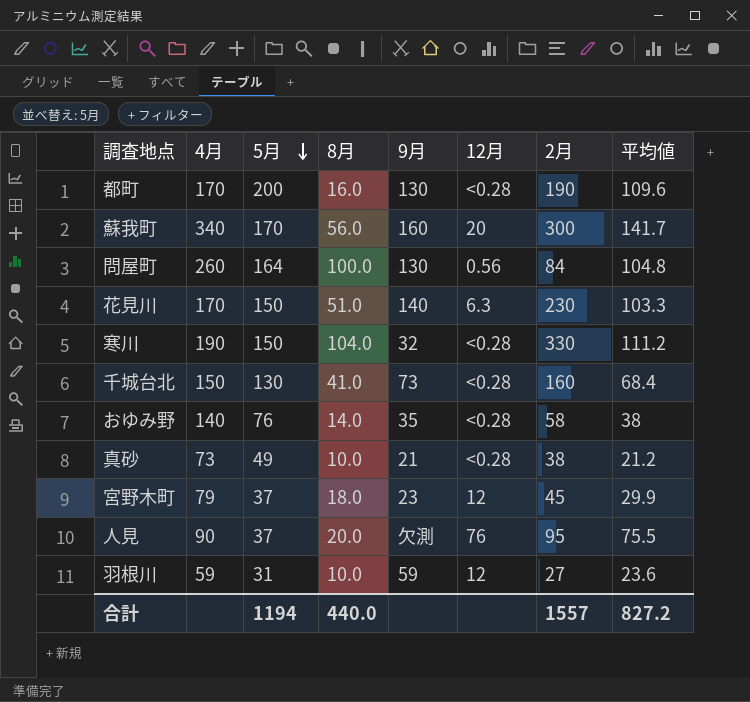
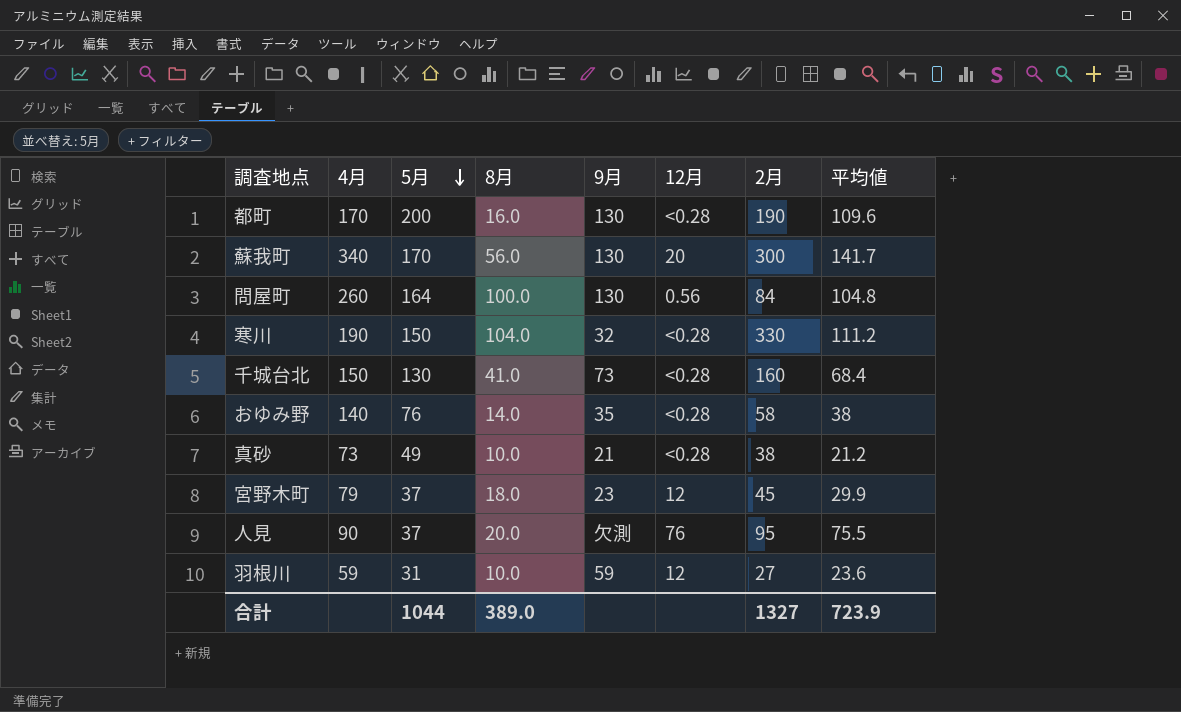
row 花見川: 170 | 150 | 51.0 | 140 | 6.3 | 230 | 103.3 -> none
蘇我町 | 9月: 160 -> 130
合計 | 5月: 1194 -> 1044
合計 | 8月: 440.0 -> 389.0
合計 | 2月: 1557 -> 1327
合計 | 平均値: 827.2 -> 723.9

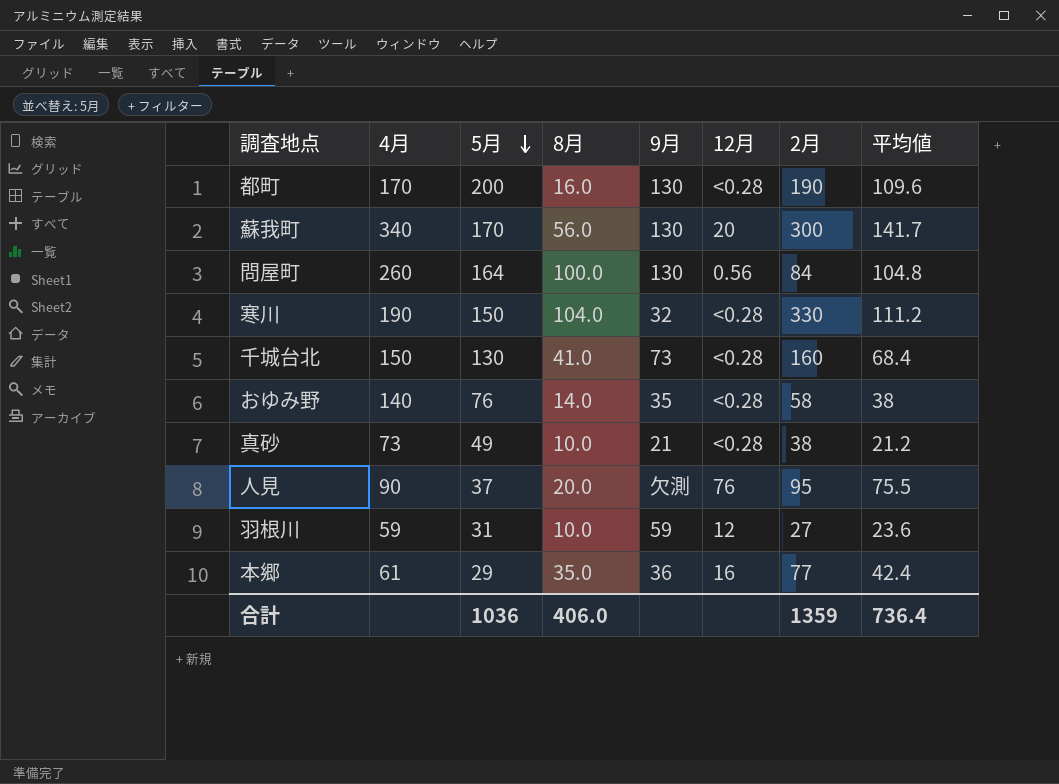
row 宮野木町: 79 | 37 | 18.0 | 23 | 12 | 45 | 29.9 -> none
row 本郷: none -> 61 | 29 | 35.0 | 36 | 16 | 77 | 42.4
合計 | 5月: 1044 -> 1036
合計 | 8月: 389.0 -> 406.0
合計 | 2月: 1327 -> 1359
合計 | 平均値: 723.9 -> 736.4

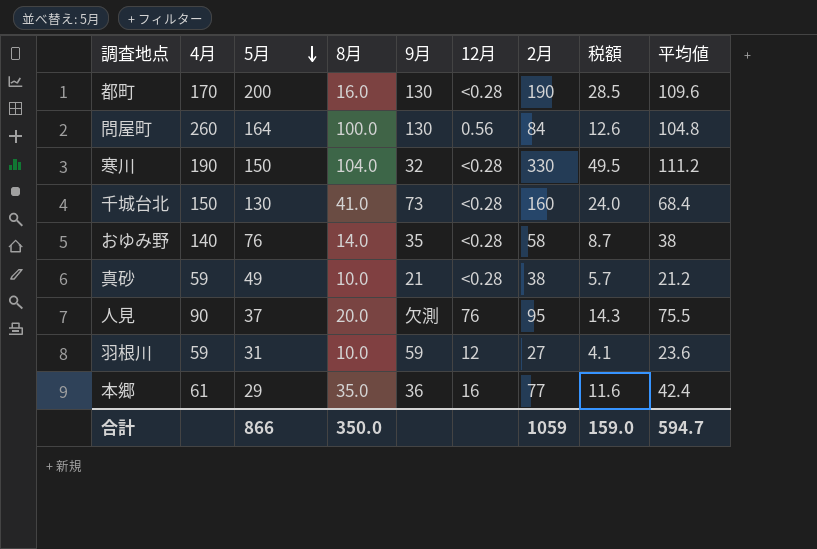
column 税額 | formula: none -> [2月] * 0.15
row 蘇我町: 340 | 170 | 56.0 | 130 | 20 | 300 | 141.7 -> none
真砂 | 4月: 73 -> 59
合計 | 5月: 1036 -> 866
合計 | 8月: 406.0 -> 350.0
合計 | 2月: 1359 -> 1059
合計 | 平均値: 736.4 -> 594.7

